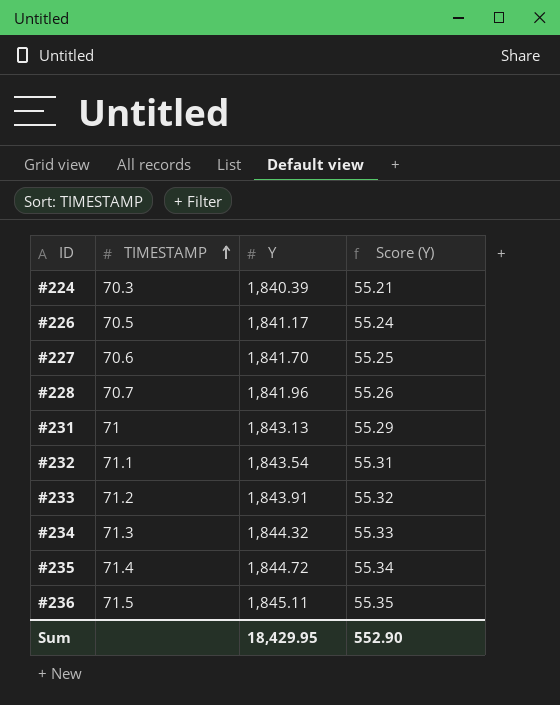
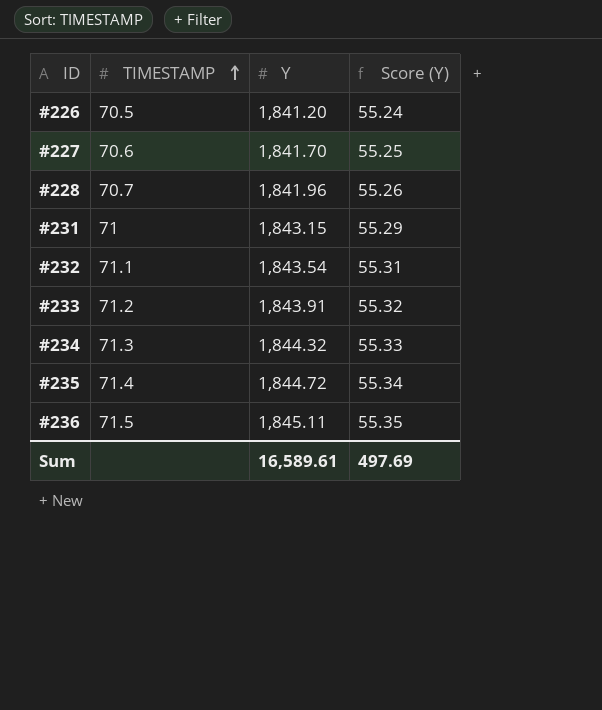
row #224: 70.3 | 1,840.39 | 55.21 -> none
#226 | Y: 1,841.17 -> 1,841.20
#231 | Y: 1,843.13 -> 1,843.15
Sum | Y: 18,429.95 -> 16,589.61
Sum | Score (Y): 552.90 -> 497.69

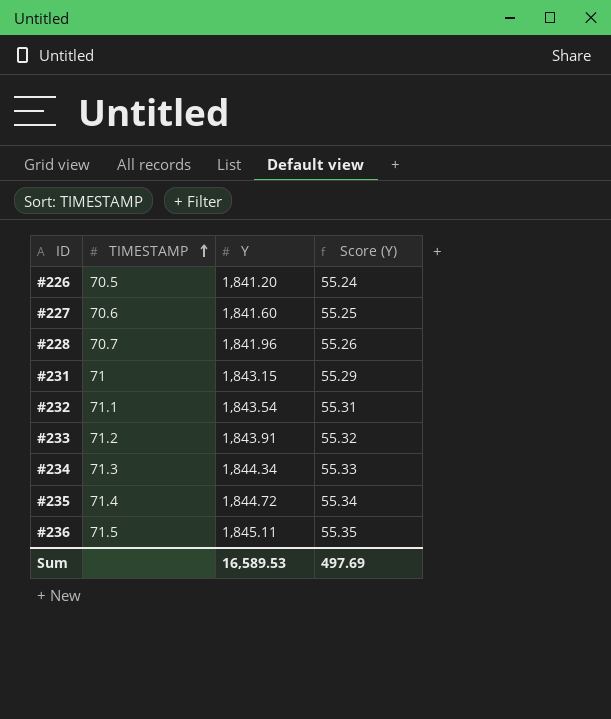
#227 | Y: 1,841.70 -> 1,841.60
#234 | Y: 1,844.32 -> 1,844.34
Sum | Y: 16,589.61 -> 16,589.53

